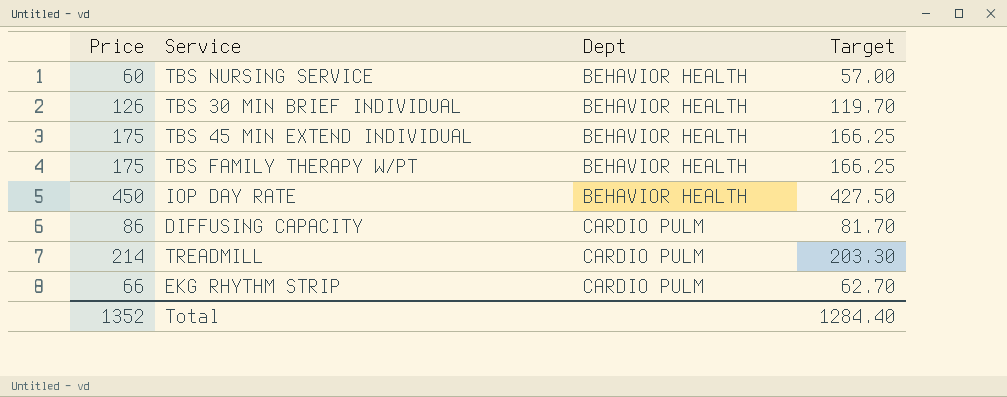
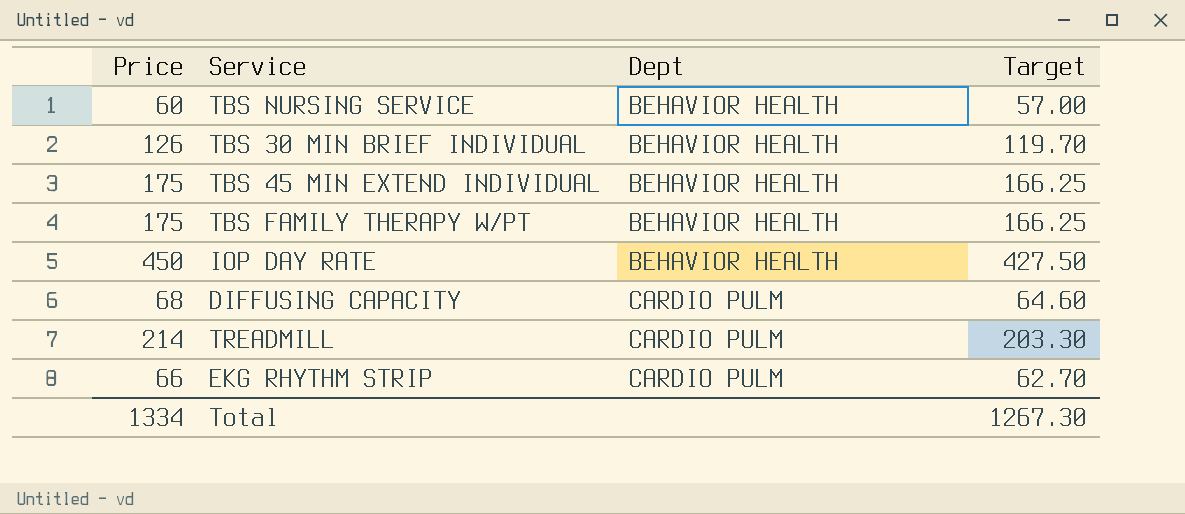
DIFFUSING CAPACITY | Price: 86 -> 68
DIFFUSING CAPACITY | Target: 81.70 -> 64.60
Total | Price: 1352 -> 1334
Total | Target: 1284.40 -> 1267.30

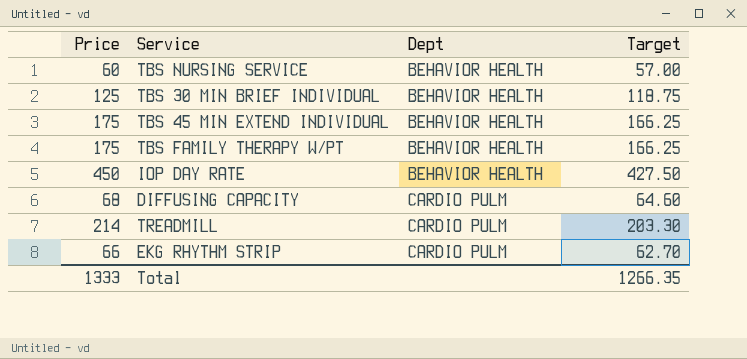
TBS 30 MIN BRIEF INDIVIDUAL | Price: 126 -> 125
TBS 30 MIN BRIEF INDIVIDUAL | Target: 119.70 -> 118.75
Total | Price: 1334 -> 1333
Total | Target: 1267.30 -> 1266.35

